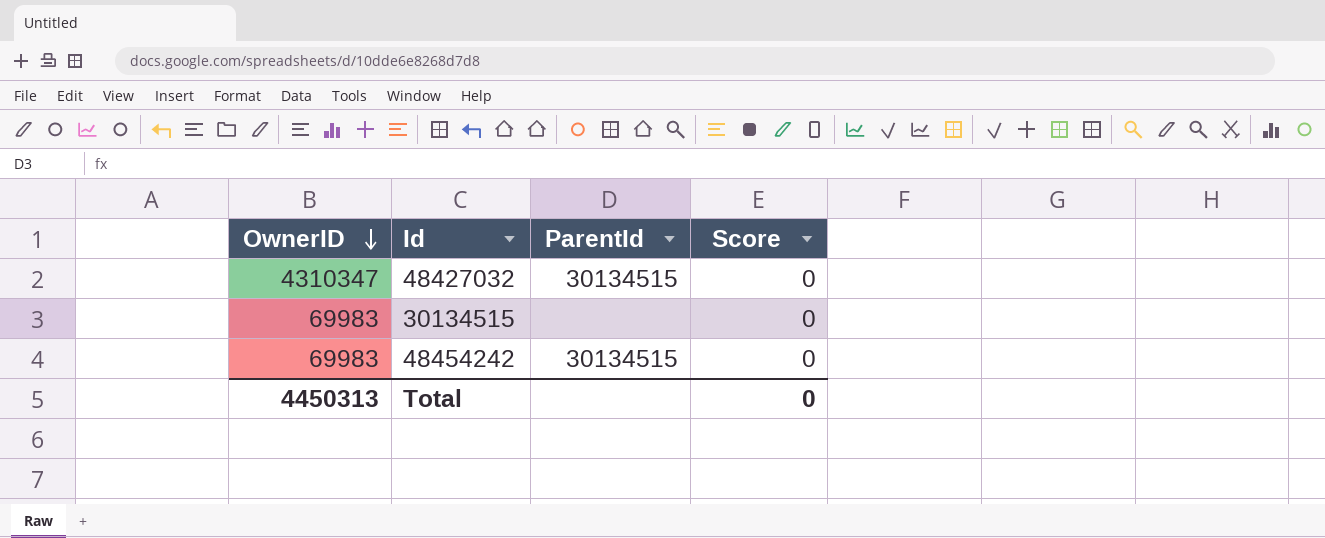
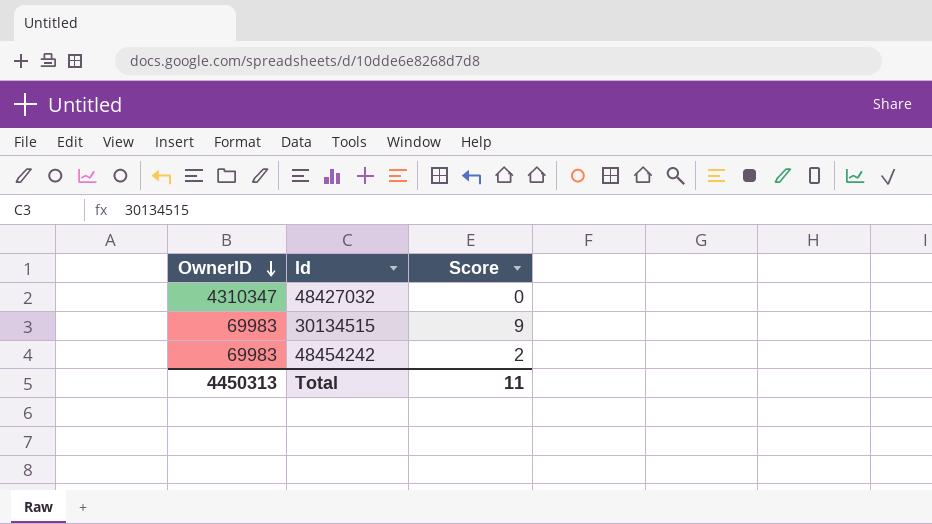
column ParentId | position: 3 -> none
30134515 | Score: 0 -> 9
48454242 | Score: 0 -> 2
Total | Score: 0 -> 11

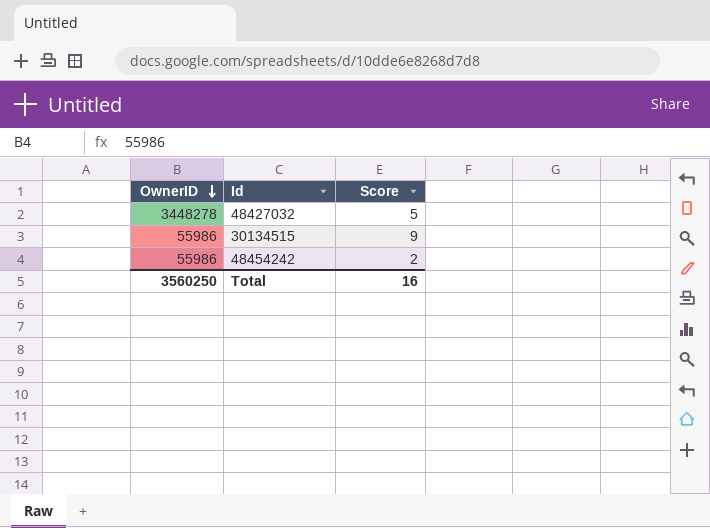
48427032 | OwnerID: 4310347 -> 3448278
48427032 | Score: 0 -> 5
30134515 | OwnerID: 69983 -> 55986
48454242 | OwnerID: 69983 -> 55986
Total | OwnerID: 4450313 -> 3560250
Total | Score: 11 -> 16

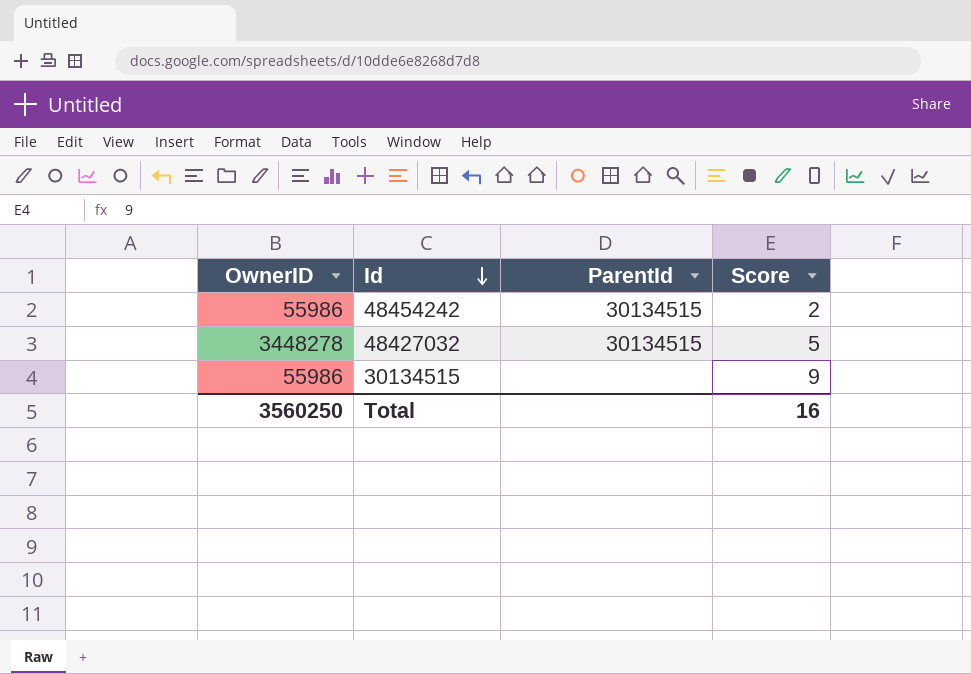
row order: OwnerID descending -> Id descending
column ParentId | position: none -> 3

